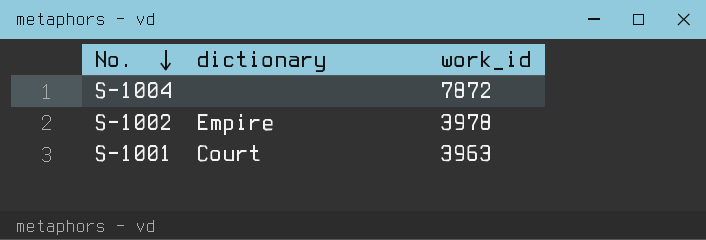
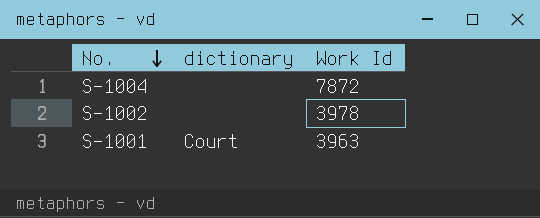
column name: work_id -> Work Id
S-1002 | dictionary: Empire -> none

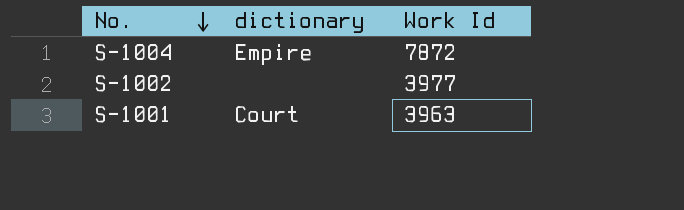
S-1004 | dictionary: none -> Empire
S-1002 | Work Id: 3978 -> 3977

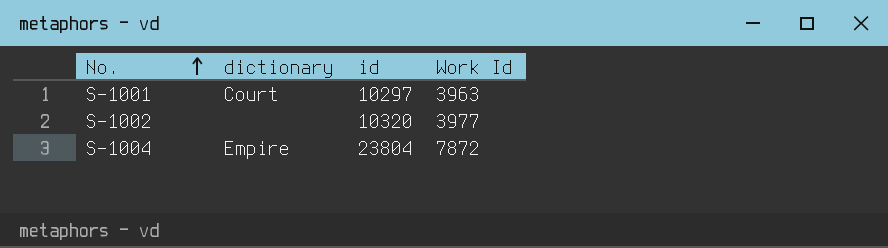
row order: No. descending -> No. ascending
column id | position: none -> 3

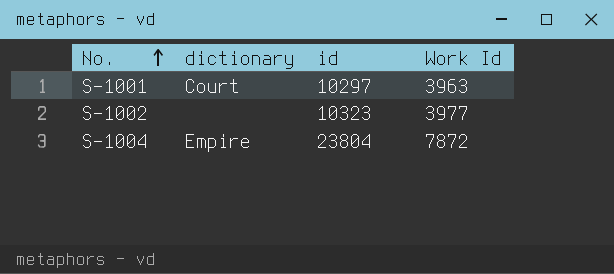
S-1002 | id: 10320 -> 10323

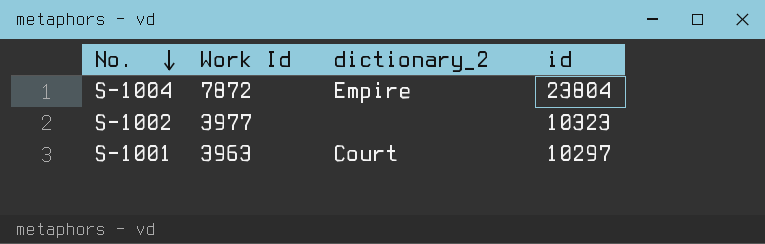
row order: No. ascending -> No. descending
column Work Id | position: 4 -> 2
column name: dictionary -> dictionary_2

